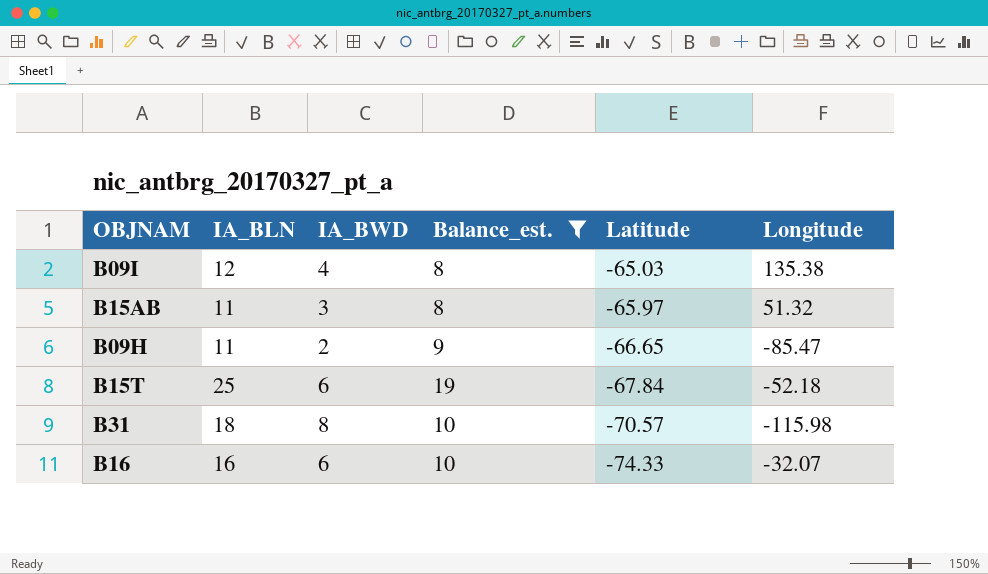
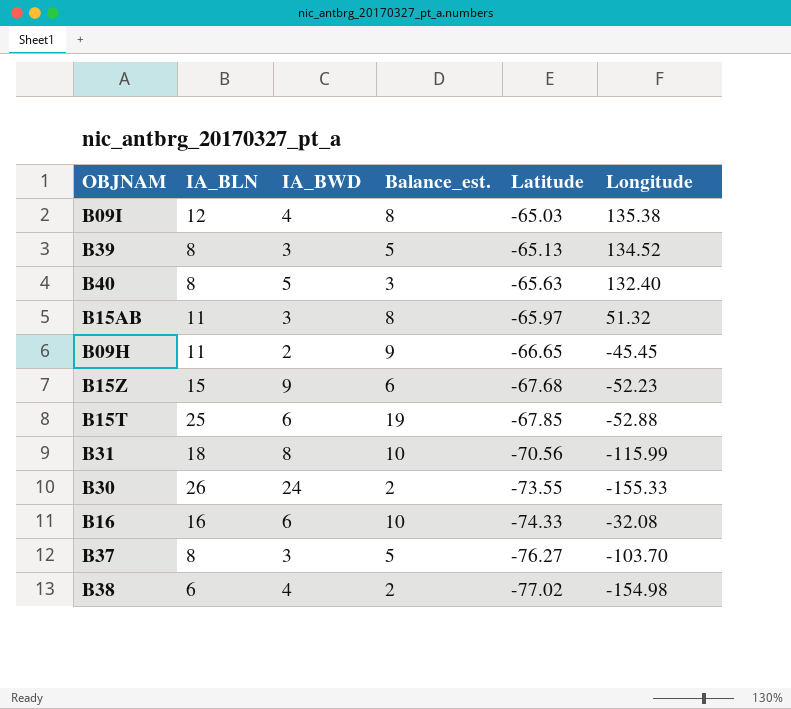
filter: Balance_est. >= 8 -> none
B09H | Longitude: -85.47 -> -45.45
B15T | Latitude: -67.84 -> -67.85
B15T | Longitude: -52.18 -> -52.88
B31 | Latitude: -70.57 -> -70.56
B31 | Longitude: -115.98 -> -115.99
B16 | Longitude: -32.07 -> -32.08

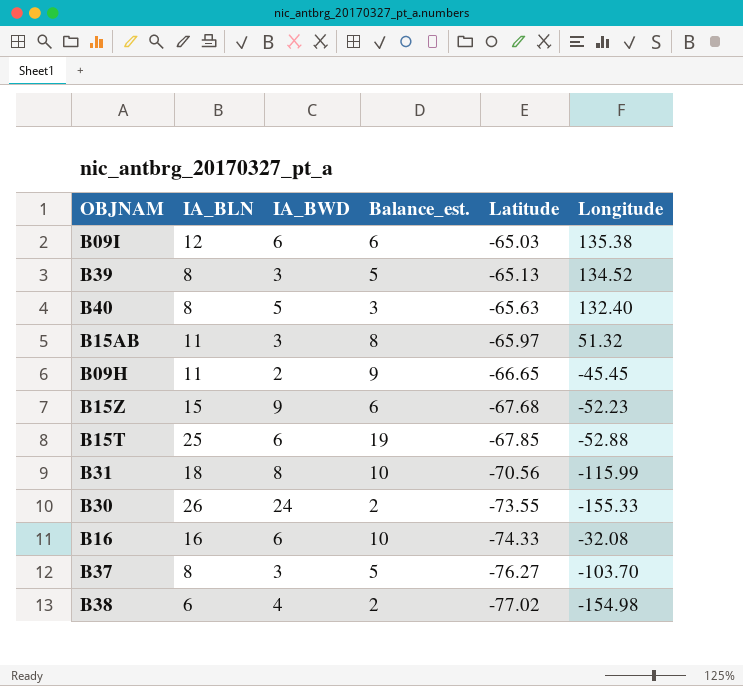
B09I | IA_BWD: 4 -> 6
B09I | Balance_est.: 8 -> 6

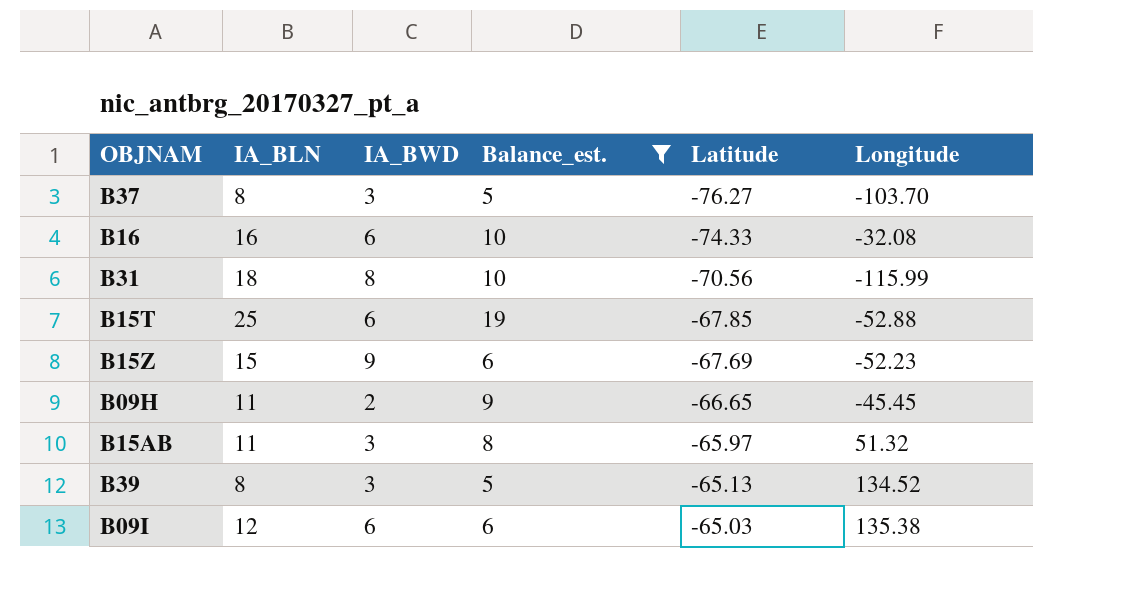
filter: none -> Balance_est. >= 5
row order: Latitude descending -> Latitude ascending
B15Z | Latitude: -67.68 -> -67.69

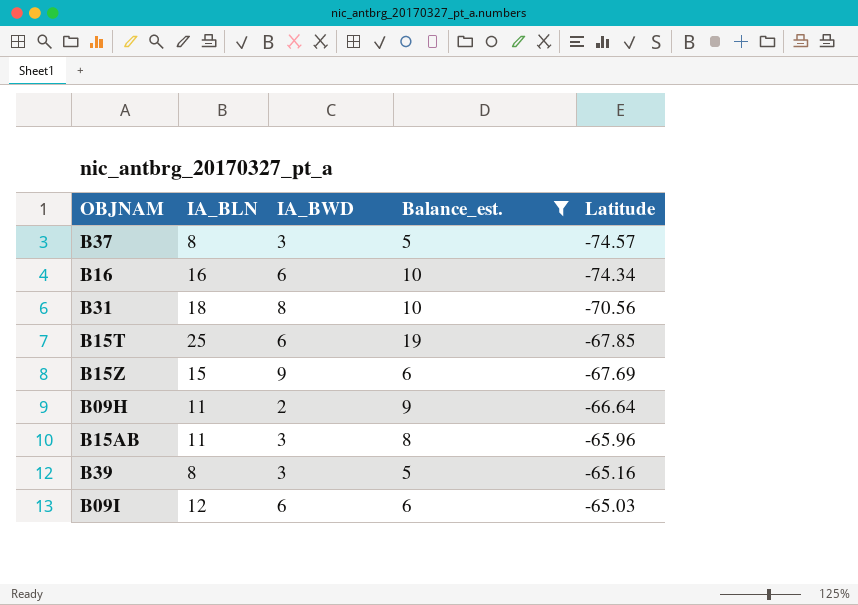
column Longitude | position: 6 -> none
B37 | Latitude: -76.27 -> -74.57
B16 | Latitude: -74.33 -> -74.34
B09H | Latitude: -66.65 -> -66.64
B15AB | Latitude: -65.97 -> -65.96
B39 | Latitude: -65.13 -> -65.16

